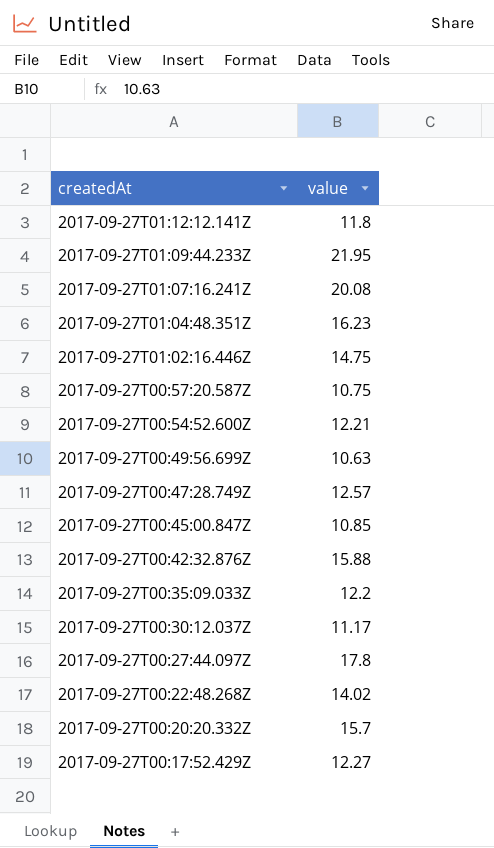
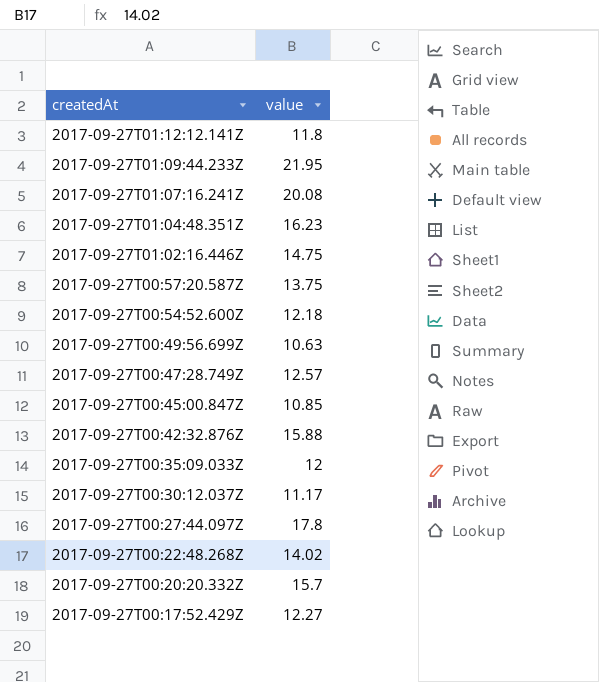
2017-09-27T00:57:20.587Z | value: 10.75 -> 13.75
2017-09-27T00:54:52.600Z | value: 12.21 -> 12.18
2017-09-27T00:35:09.033Z | value: 12.2 -> 12

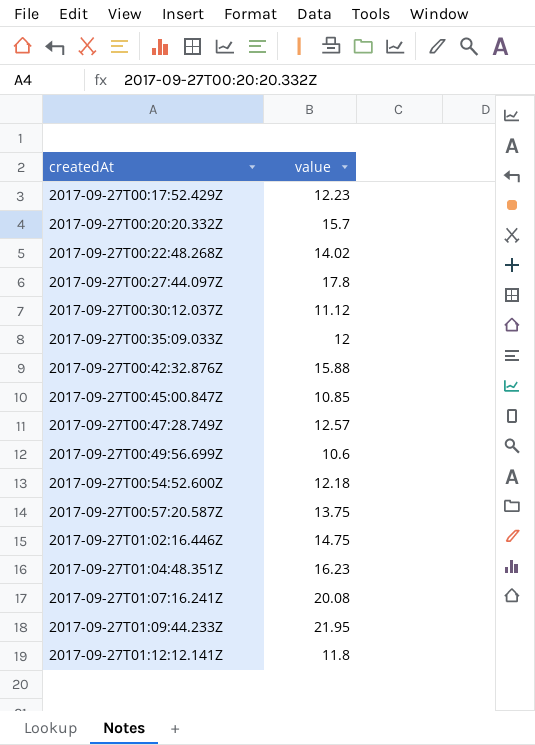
row order: createdAt descending -> createdAt ascending
2017-09-27T00:17:52.429Z | value: 12.27 -> 12.23
2017-09-27T00:30:12.037Z | value: 11.17 -> 11.12
2017-09-27T00:49:56.699Z | value: 10.63 -> 10.6

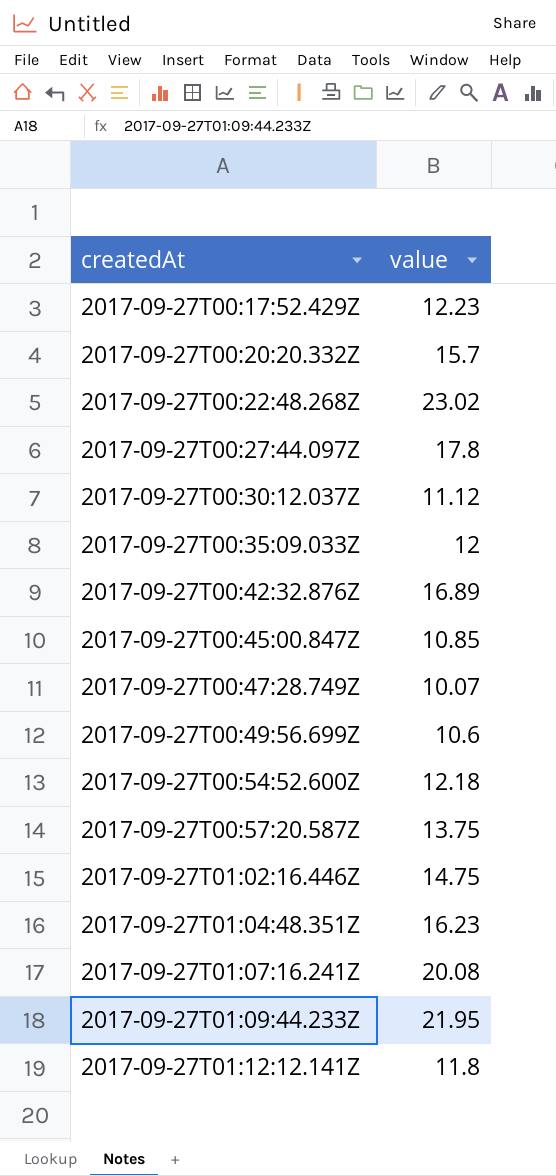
2017-09-27T00:22:48.268Z | value: 14.02 -> 23.02
2017-09-27T00:42:32.876Z | value: 15.88 -> 16.89
2017-09-27T00:47:28.749Z | value: 12.57 -> 10.07

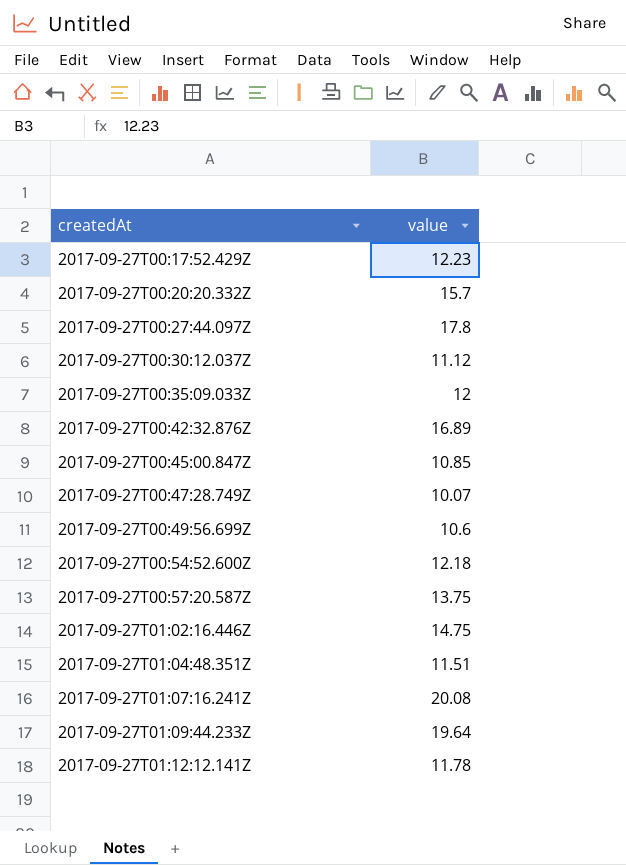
row 2017-09-27T00:22:48.268Z: 23.02 -> none
2017-09-27T01:04:48.351Z | value: 16.23 -> 11.51
2017-09-27T01:09:44.233Z | value: 21.95 -> 19.64
2017-09-27T01:12:12.141Z | value: 11.8 -> 11.78

